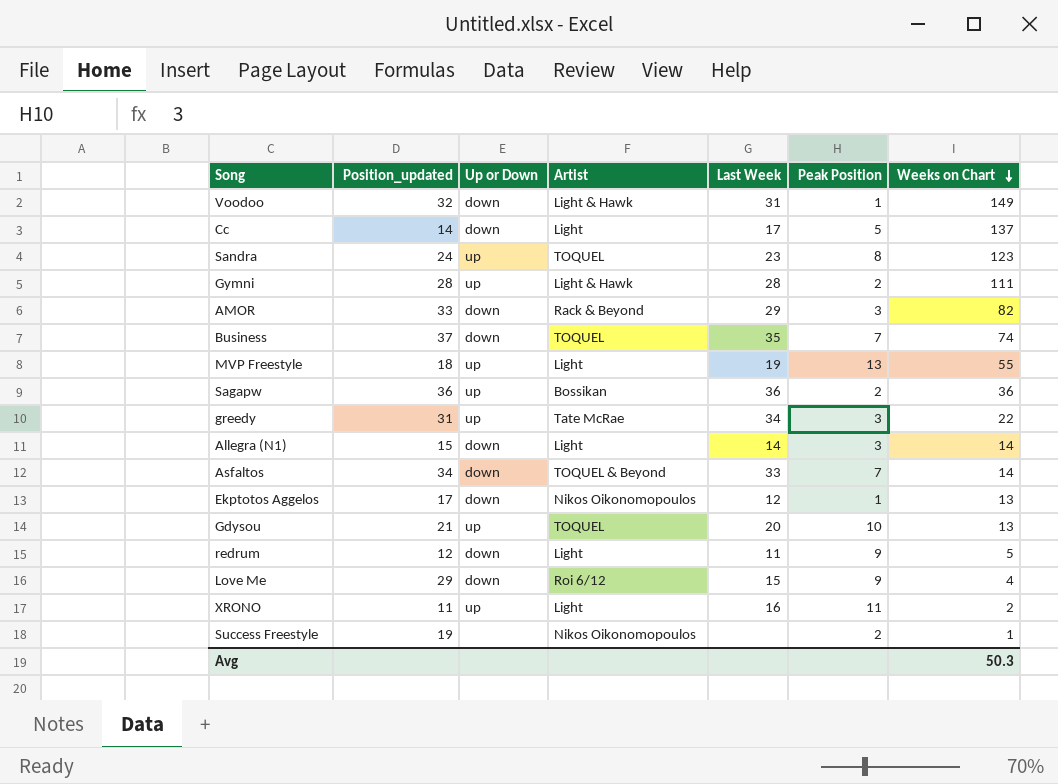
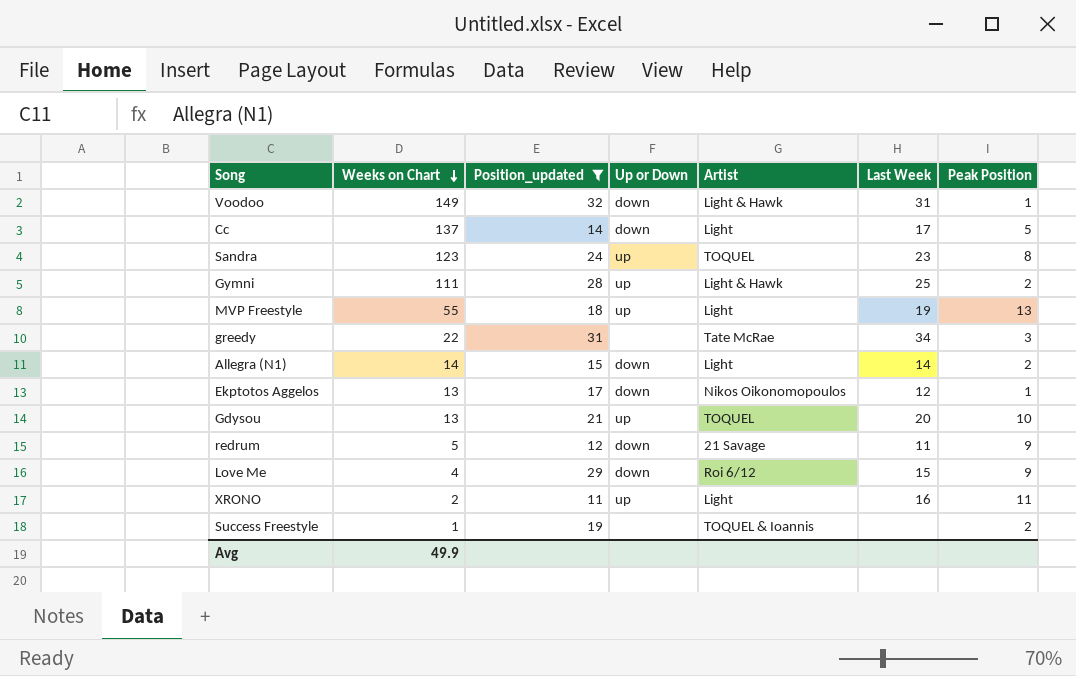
filter: none -> Position_updated <= 32
column Weeks on Chart | position: 7 -> 2
Gymni | Last Week: 28 -> 25
greedy | Up or Down: up -> none
Allegra (N1) | Peak Position: 3 -> 2
redrum | Artist: Light -> 21 Savage
Success Freestyle | Artist: Nikos Oikonomopoulos -> TOQUEL & Ioannis
Avg | Weeks on Chart: 50.3 -> 49.9

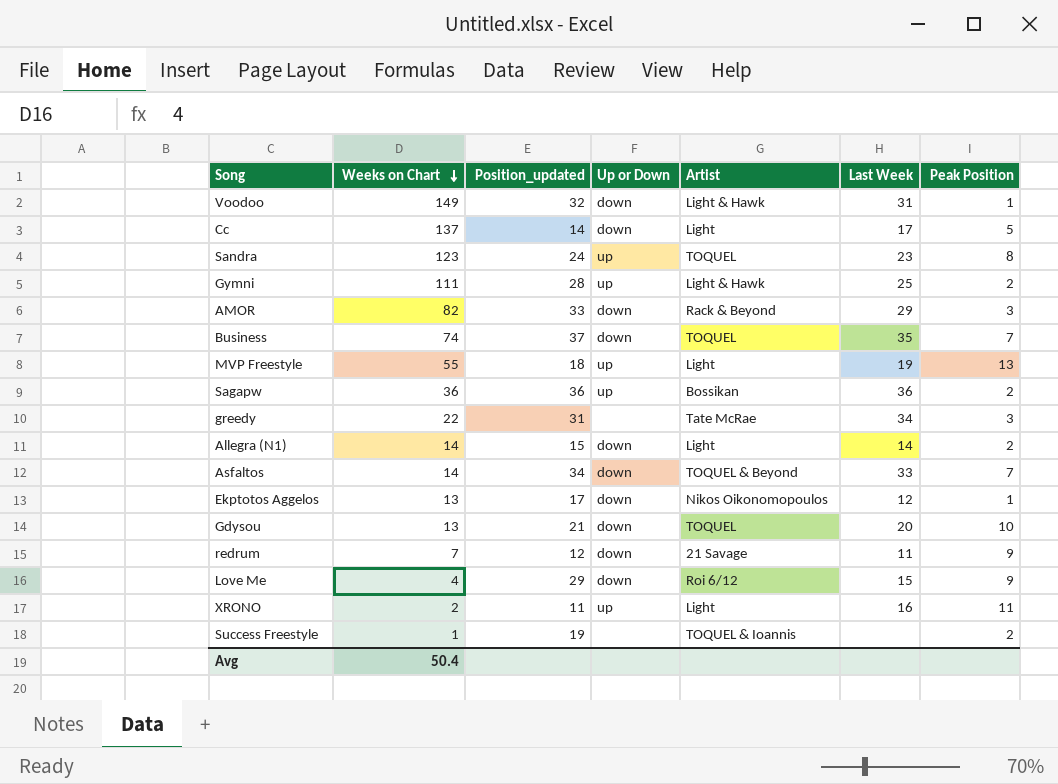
filter: Position_updated <= 32 -> none
Gdysou | Up or Down: up -> down
redrum | Weeks on Chart: 5 -> 7
Avg | Weeks on Chart: 49.9 -> 50.4

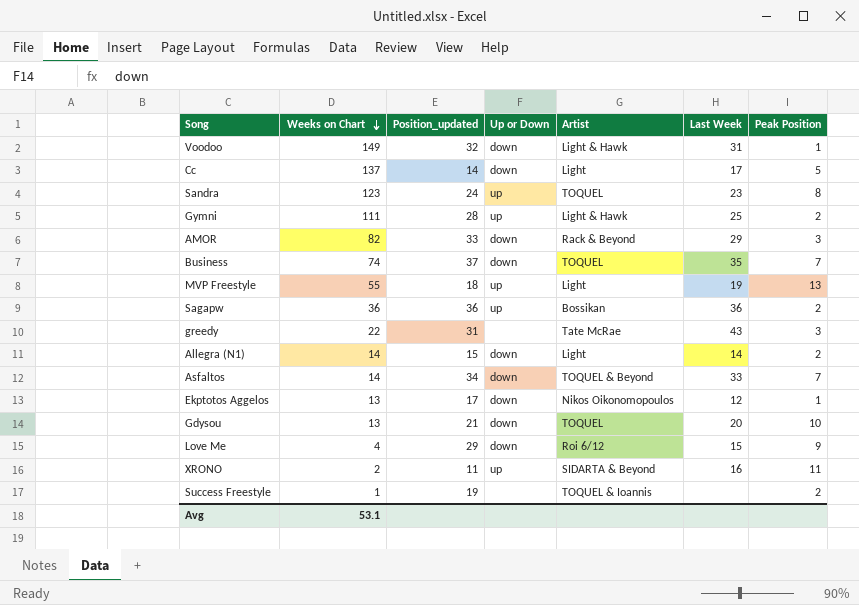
row redrum: 7 | 12 | down | 21 Savage | 11 | 9 -> none
greedy | Last Week: 34 -> 43
XRONO | Artist: Light -> SIDARTA & Beyond
Avg | Weeks on Chart: 50.4 -> 53.1

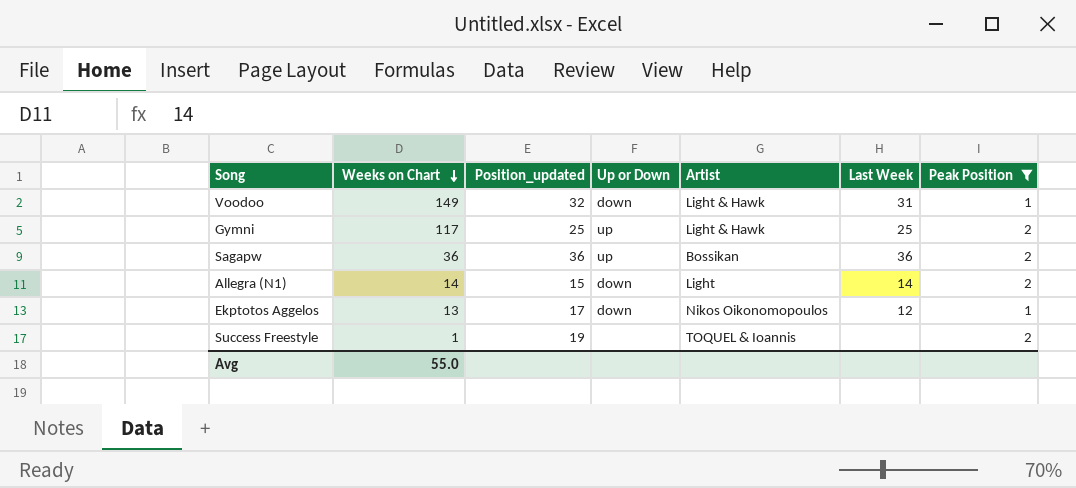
filter: none -> Peak Position <= 2
Gymni | Weeks on Chart: 111 -> 117
Gymni | Position_updated: 28 -> 25
Avg | Weeks on Chart: 53.1 -> 55.0

